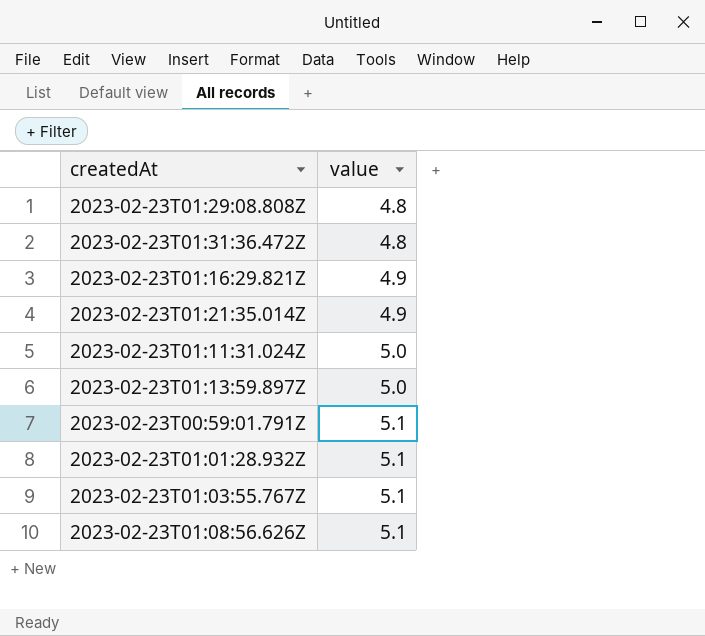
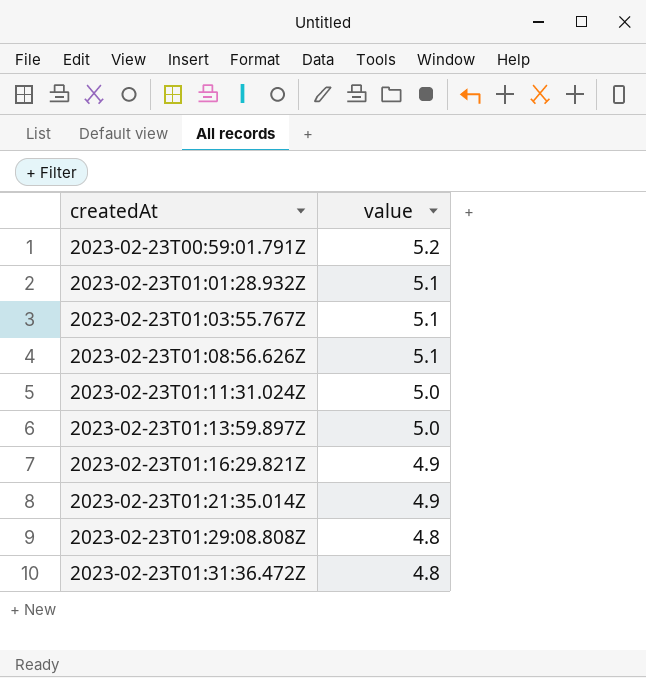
row order: value ascending -> createdAt ascending
2023-02-23T00:59:01.791Z | value: 5.1 -> 5.2

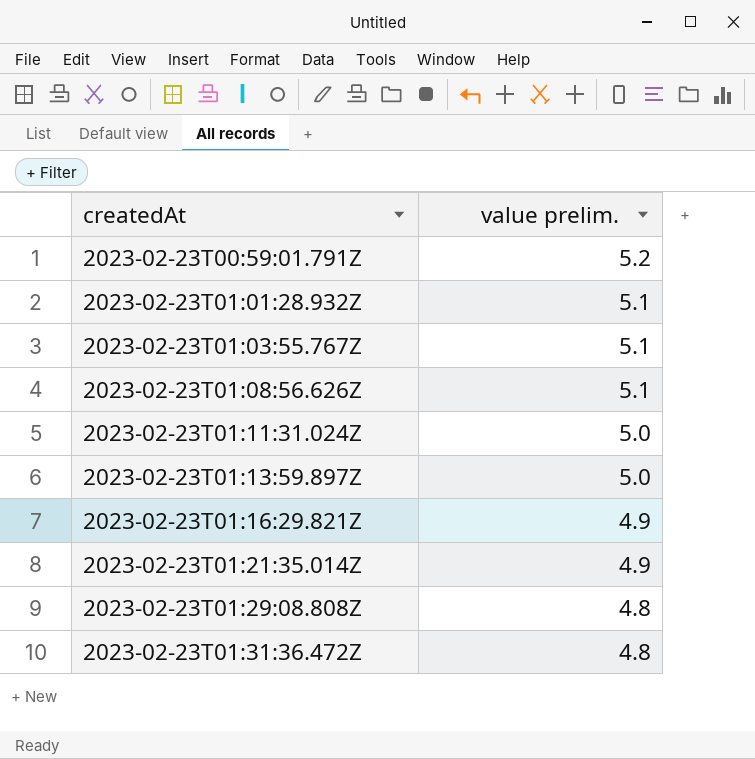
column name: value -> value prelim.

